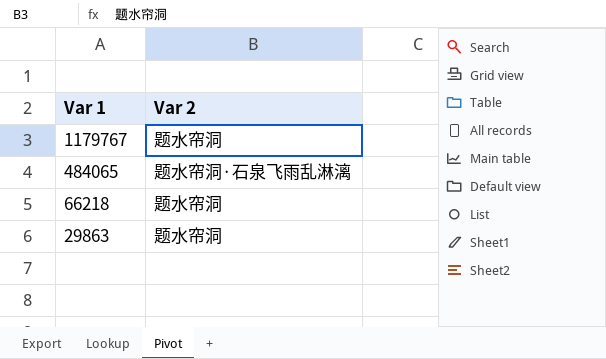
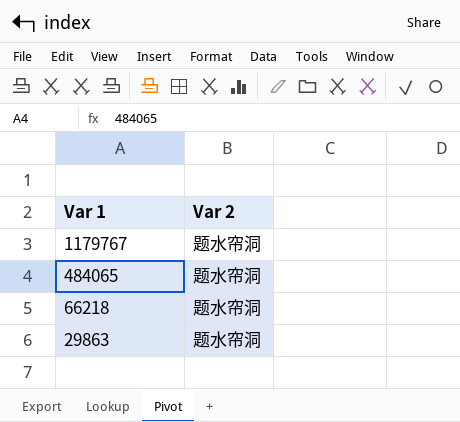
484065 | Var 2: 题水帘洞·石泉飞雨乱淋漓 -> 题水帘洞

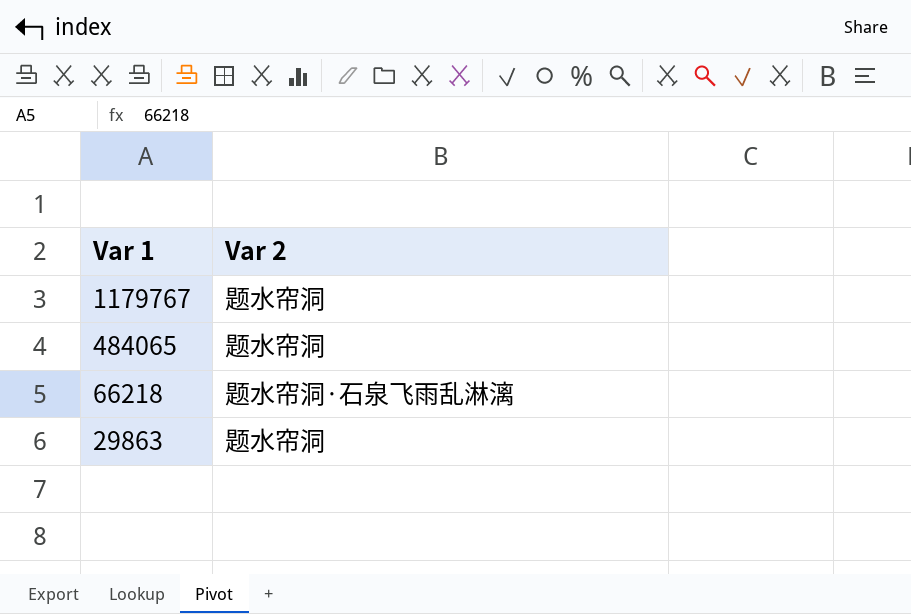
66218 | Var 2: 题水帘洞 -> 题水帘洞·石泉飞雨乱淋漓

